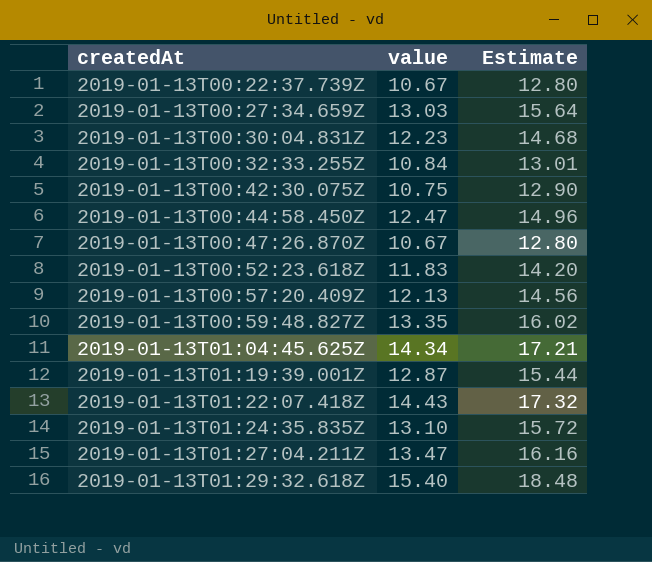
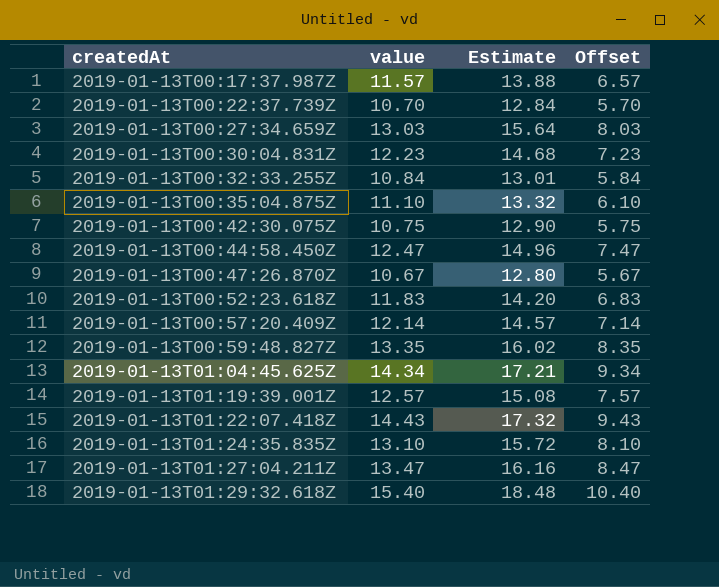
column Offset | formula: none -> [value] - 5
row 2019-01-13T00:17:37.987Z: none -> 11.57 | 13.88 | 6.57
2019-01-13T00:22:37.739Z | value: 10.67 -> 10.70
2019-01-13T00:22:37.739Z | Estimate: 12.80 -> 12.84
row 2019-01-13T00:35:04.875Z: none -> 11.10 | 13.32 | 6.10
2019-01-13T00:57:20.409Z | value: 12.13 -> 12.14
2019-01-13T00:57:20.409Z | Estimate: 14.56 -> 14.57
2019-01-13T01:19:39.001Z | value: 12.87 -> 12.57
2019-01-13T01:19:39.001Z | Estimate: 15.44 -> 15.08

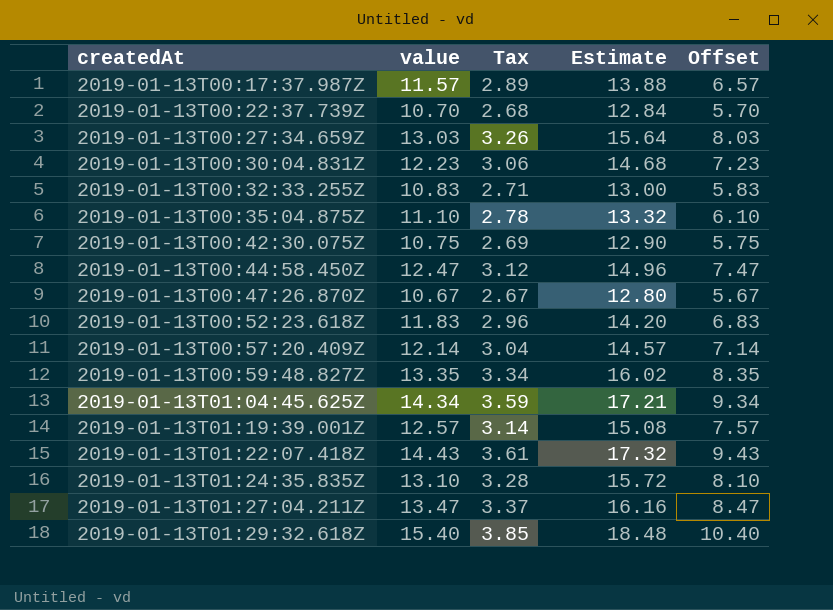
column Tax | formula: none -> [value] * 0.25
2019-01-13T00:32:33.255Z | value: 10.84 -> 10.83
2019-01-13T00:32:33.255Z | Estimate: 13.01 -> 13.00
2019-01-13T00:32:33.255Z | Offset: 5.84 -> 5.83

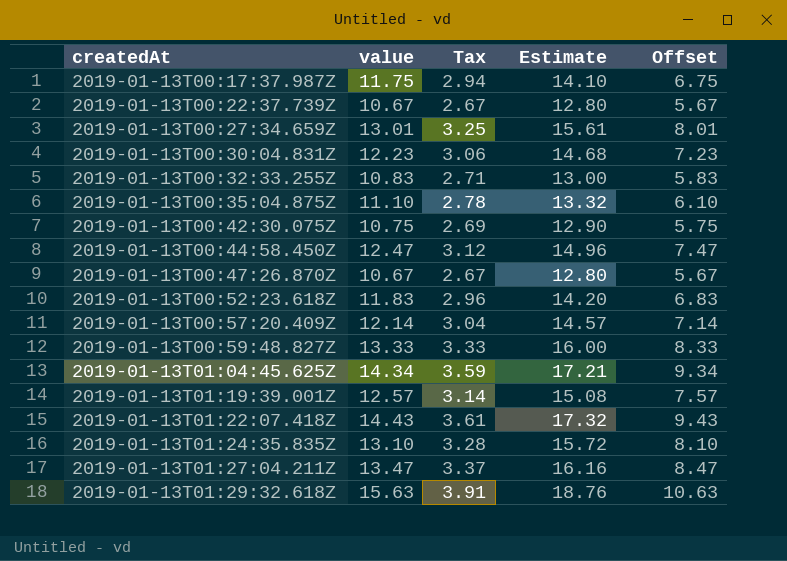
2019-01-13T00:17:37.987Z | value: 11.57 -> 11.75
2019-01-13T00:17:37.987Z | Tax: 2.89 -> 2.94
2019-01-13T00:17:37.987Z | Estimate: 13.88 -> 14.10
2019-01-13T00:17:37.987Z | Offset: 6.57 -> 6.75
2019-01-13T00:22:37.739Z | value: 10.70 -> 10.67
2019-01-13T00:22:37.739Z | Tax: 2.68 -> 2.67
2019-01-13T00:22:37.739Z | Estimate: 12.84 -> 12.80
2019-01-13T00:22:37.739Z | Offset: 5.70 -> 5.67
2019-01-13T00:27:34.659Z | value: 13.03 -> 13.01
2019-01-13T00:27:34.659Z | Tax: 3.26 -> 3.25
2019-01-13T00:27:34.659Z | Estimate: 15.64 -> 15.61
2019-01-13T00:27:34.659Z | Offset: 8.03 -> 8.01
2019-01-13T00:59:48.827Z | value: 13.35 -> 13.33
2019-01-13T00:59:48.827Z | Tax: 3.34 -> 3.33
2019-01-13T00:59:48.827Z | Estimate: 16.02 -> 16.00
2019-01-13T00:59:48.827Z | Offset: 8.35 -> 8.33
2019-01-13T01:29:32.618Z | value: 15.40 -> 15.63
2019-01-13T01:29:32.618Z | Tax: 3.85 -> 3.91
2019-01-13T01:29:32.618Z | Estimate: 18.48 -> 18.76
2019-01-13T01:29:32.618Z | Offset: 10.40 -> 10.63

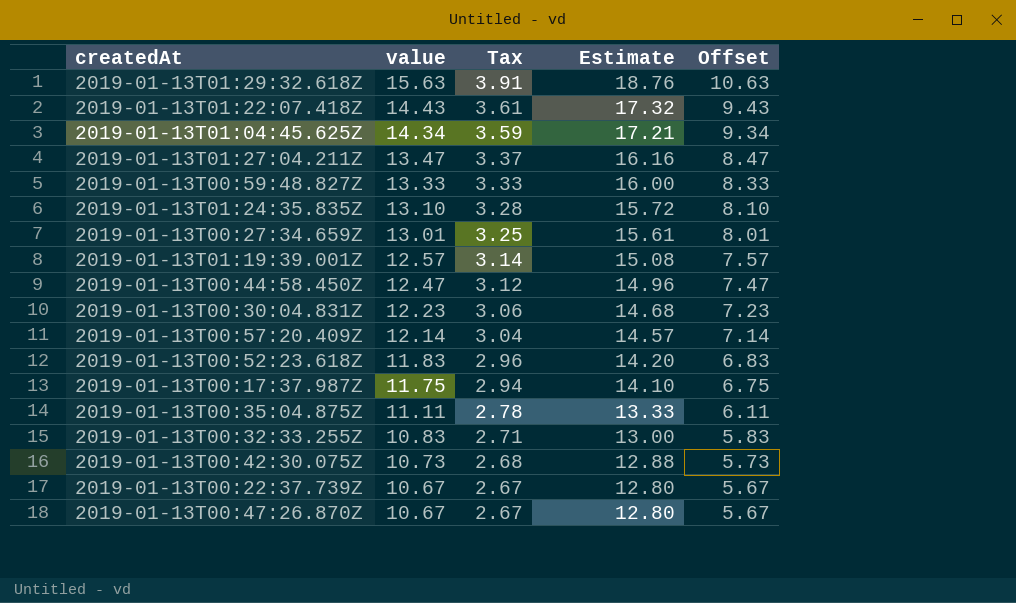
row order: createdAt ascending -> value descending
2019-01-13T00:35:04.875Z | value: 11.10 -> 11.11
2019-01-13T00:35:04.875Z | Estimate: 13.32 -> 13.33
2019-01-13T00:35:04.875Z | Offset: 6.10 -> 6.11
2019-01-13T00:42:30.075Z | value: 10.75 -> 10.73
2019-01-13T00:42:30.075Z | Tax: 2.69 -> 2.68
2019-01-13T00:42:30.075Z | Estimate: 12.90 -> 12.88
2019-01-13T00:42:30.075Z | Offset: 5.75 -> 5.73

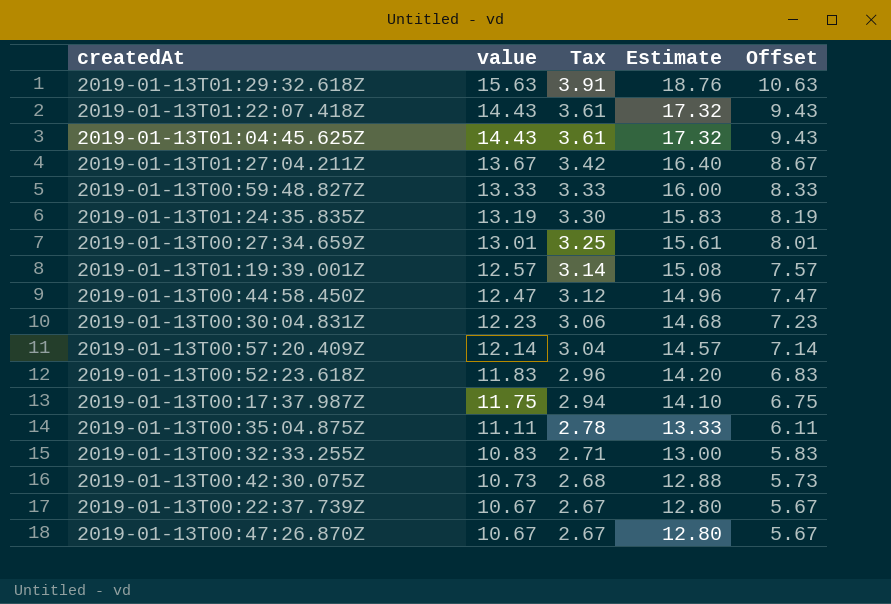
2019-01-13T01:04:45.625Z | value: 14.34 -> 14.43
2019-01-13T01:04:45.625Z | Tax: 3.59 -> 3.61
2019-01-13T01:04:45.625Z | Estimate: 17.21 -> 17.32
2019-01-13T01:04:45.625Z | Offset: 9.34 -> 9.43
2019-01-13T01:27:04.211Z | value: 13.47 -> 13.67
2019-01-13T01:27:04.211Z | Tax: 3.37 -> 3.42
2019-01-13T01:27:04.211Z | Estimate: 16.16 -> 16.40
2019-01-13T01:27:04.211Z | Offset: 8.47 -> 8.67
2019-01-13T01:24:35.835Z | value: 13.10 -> 13.19
2019-01-13T01:24:35.835Z | Tax: 3.28 -> 3.30
2019-01-13T01:24:35.835Z | Estimate: 15.72 -> 15.83
2019-01-13T01:24:35.835Z | Offset: 8.10 -> 8.19

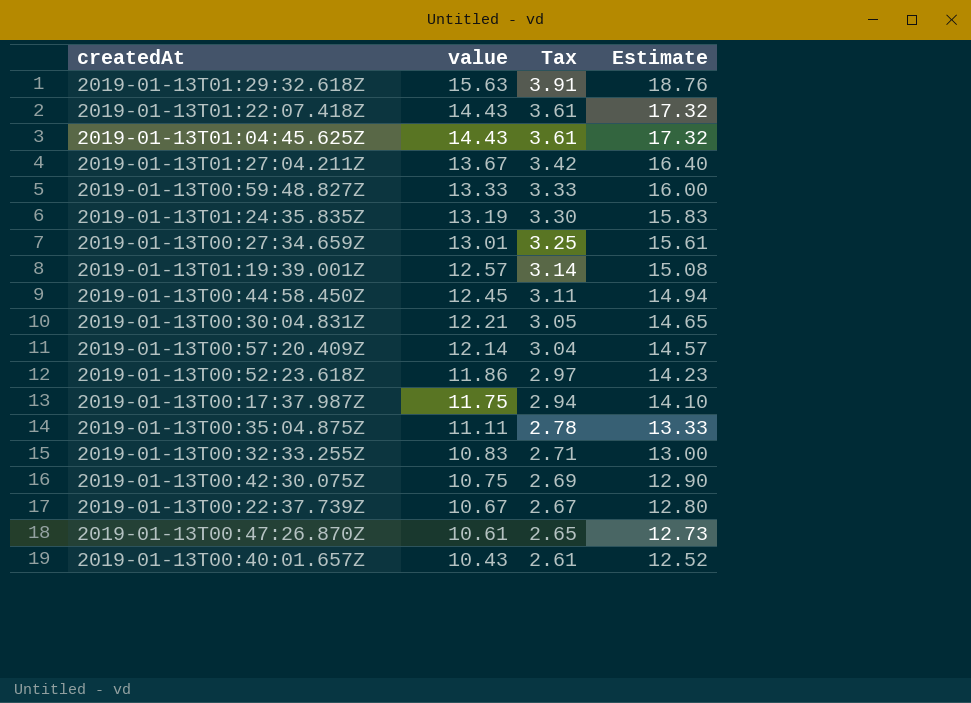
column Offset | formula: [value] - 5 -> none
2019-01-13T00:44:58.450Z | value: 12.47 -> 12.45
2019-01-13T00:44:58.450Z | Tax: 3.12 -> 3.11
2019-01-13T00:44:58.450Z | Estimate: 14.96 -> 14.94
2019-01-13T00:30:04.831Z | value: 12.23 -> 12.21
2019-01-13T00:30:04.831Z | Tax: 3.06 -> 3.05
2019-01-13T00:30:04.831Z | Estimate: 14.68 -> 14.65
2019-01-13T00:52:23.618Z | value: 11.83 -> 11.86
2019-01-13T00:52:23.618Z | Tax: 2.96 -> 2.97
2019-01-13T00:52:23.618Z | Estimate: 14.20 -> 14.23
2019-01-13T00:42:30.075Z | value: 10.73 -> 10.75
2019-01-13T00:42:30.075Z | Tax: 2.68 -> 2.69
2019-01-13T00:42:30.075Z | Estimate: 12.88 -> 12.90
2019-01-13T00:47:26.870Z | value: 10.67 -> 10.61
2019-01-13T00:47:26.870Z | Tax: 2.67 -> 2.65
2019-01-13T00:47:26.870Z | Estimate: 12.80 -> 12.73
row 2019-01-13T00:40:01.657Z: none -> 10.43 | 2.61 | 12.52

